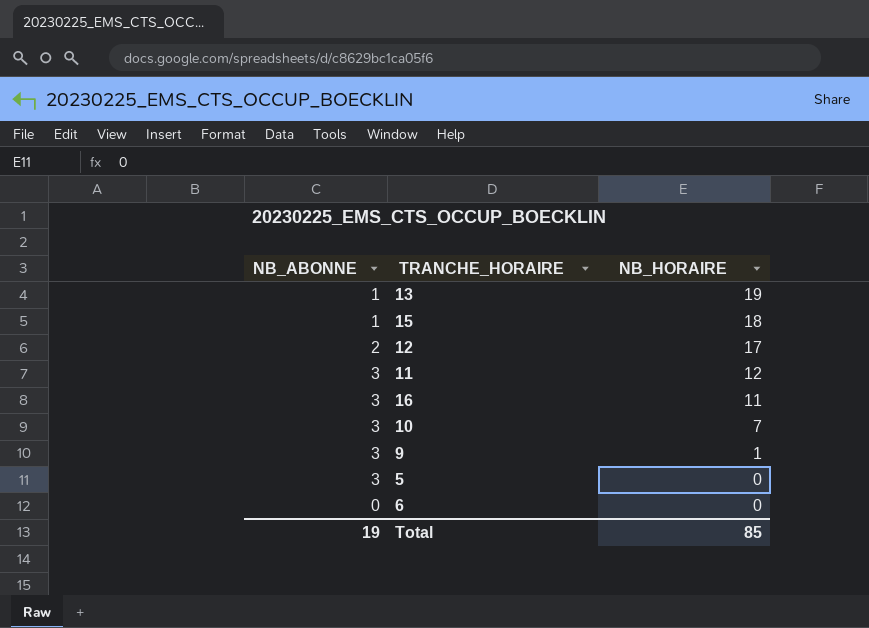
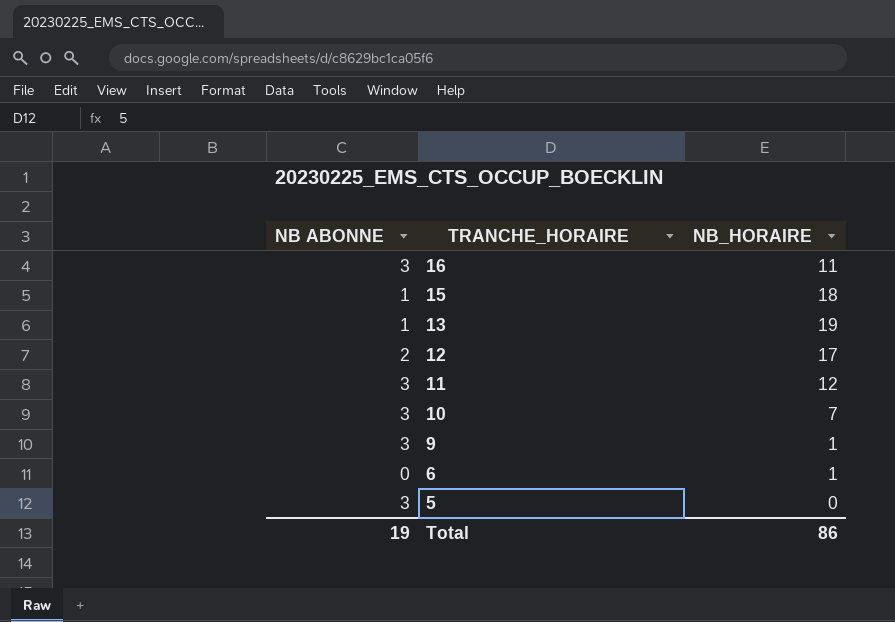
row order: NB_HORAIRE descending -> TRANCHE_HORAIRE descending
column name: NB_ABONNE -> NB ABONNE
6 | NB_HORAIRE: 0 -> 1
Total | NB_HORAIRE: 85 -> 86

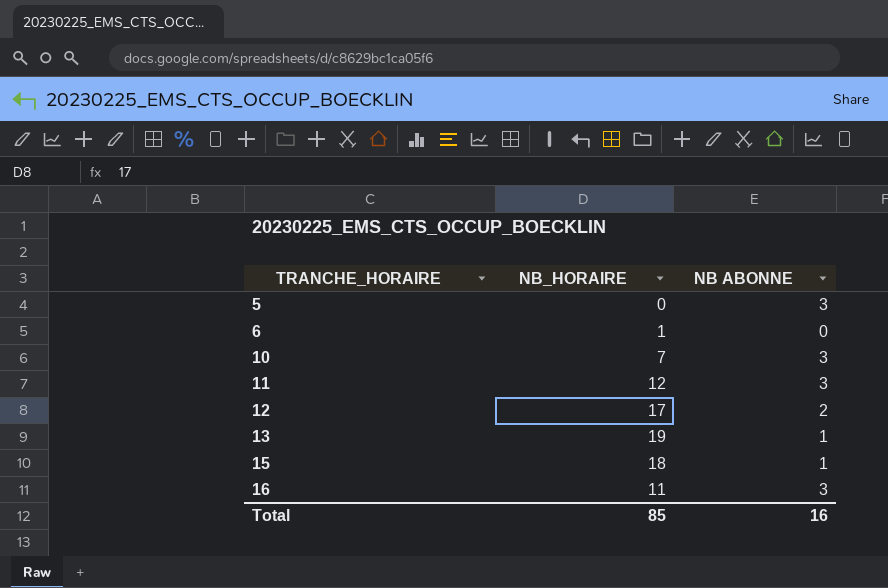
row order: TRANCHE_HORAIRE descending -> TRANCHE_HORAIRE ascending
column NB ABONNE | position: 1 -> 3
row 9: 3 | 1 -> none
Total | NB_HORAIRE: 86 -> 85
Total | NB ABONNE: 19 -> 16

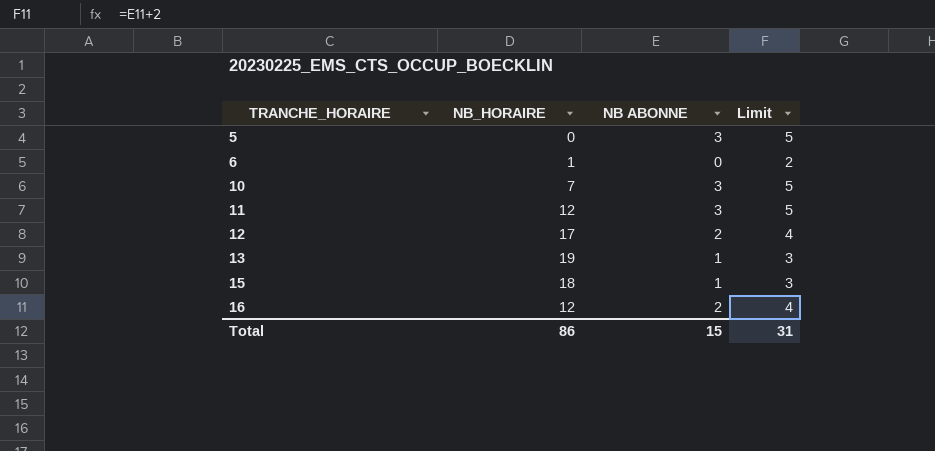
column Limit | formula: none -> [NB ABONNE] + 2
16 | NB_HORAIRE: 11 -> 12
16 | NB ABONNE: 3 -> 2
Total | NB_HORAIRE: 85 -> 86
Total | NB ABONNE: 16 -> 15

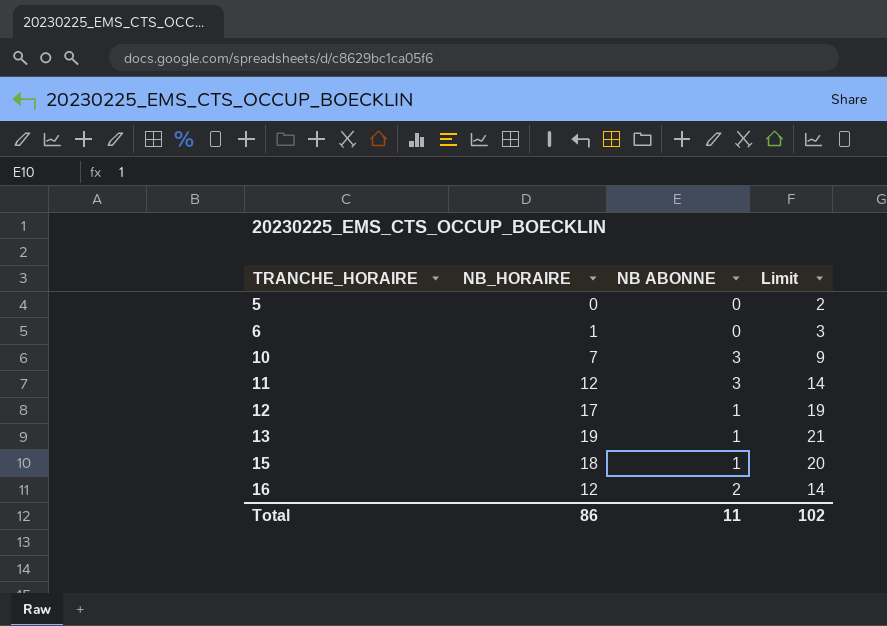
column Limit | formula: [NB ABONNE] + 2 -> [NB_HORAIRE] + 2
5 | NB ABONNE: 3 -> 0
12 | NB ABONNE: 2 -> 1
Total | NB ABONNE: 15 -> 11
Total | Limit: 31 -> 102

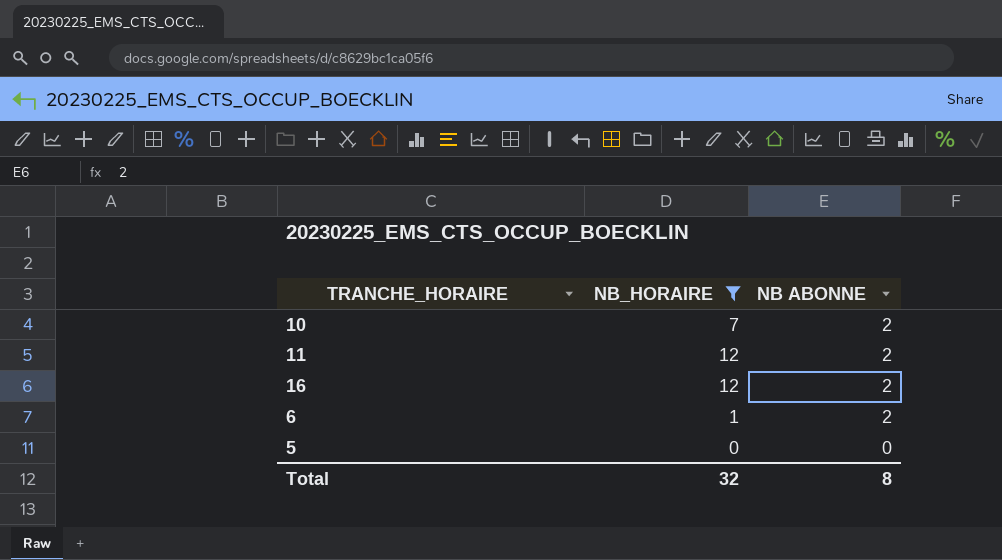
filter: none -> NB_HORAIRE <= 12
row order: TRANCHE_HORAIRE ascending -> NB ABONNE descending
column Limit | formula: [NB_HORAIRE] + 2 -> none
10 | NB ABONNE: 3 -> 2
11 | NB ABONNE: 3 -> 2
6 | NB ABONNE: 0 -> 2
Total | NB_HORAIRE: 86 -> 32
Total | NB ABONNE: 11 -> 8

